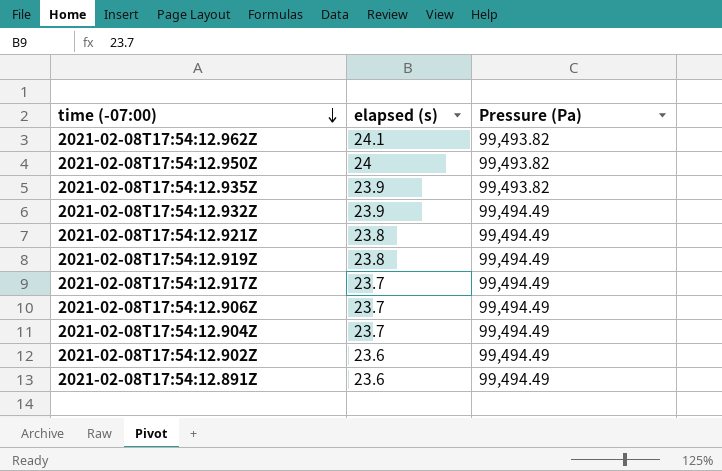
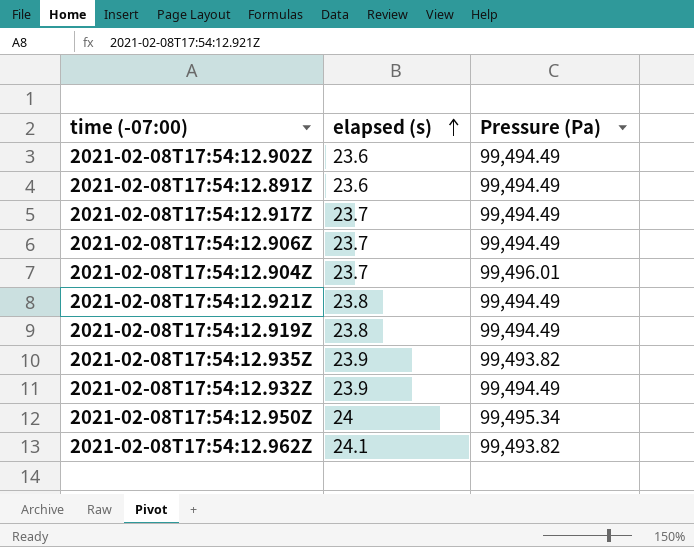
row order: time (-07:00) descending -> elapsed (s) ascending
2021-02-08T17:54:12.904Z | Pressure (Pa): 99,494.49 -> 99,496.01
2021-02-08T17:54:12.950Z | Pressure (Pa): 99,493.82 -> 99,495.34

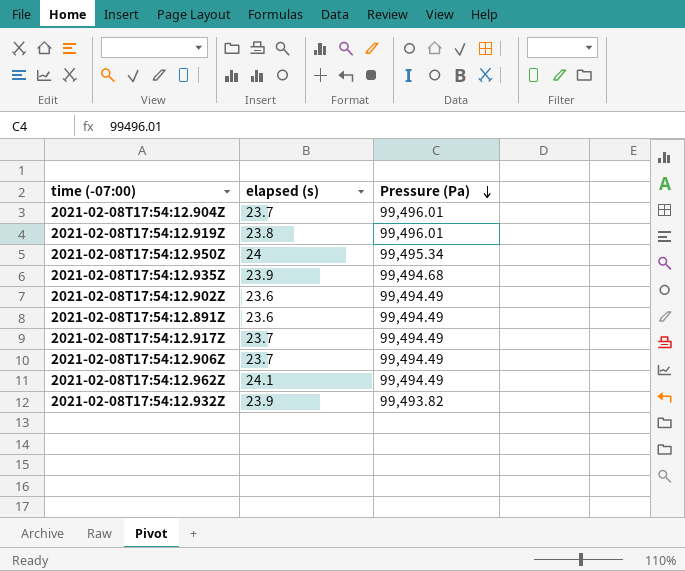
row order: elapsed (s) ascending -> Pressure (Pa) descending
row 2021-02-08T17:54:12.921Z: 23.8 | 99,494.49 -> none
2021-02-08T17:54:12.919Z | Pressure (Pa): 99,494.49 -> 99,496.01
2021-02-08T17:54:12.935Z | Pressure (Pa): 99,493.82 -> 99,494.68
2021-02-08T17:54:12.962Z | Pressure (Pa): 99,493.82 -> 99,494.49
2021-02-08T17:54:12.932Z | Pressure (Pa): 99,494.49 -> 99,493.82

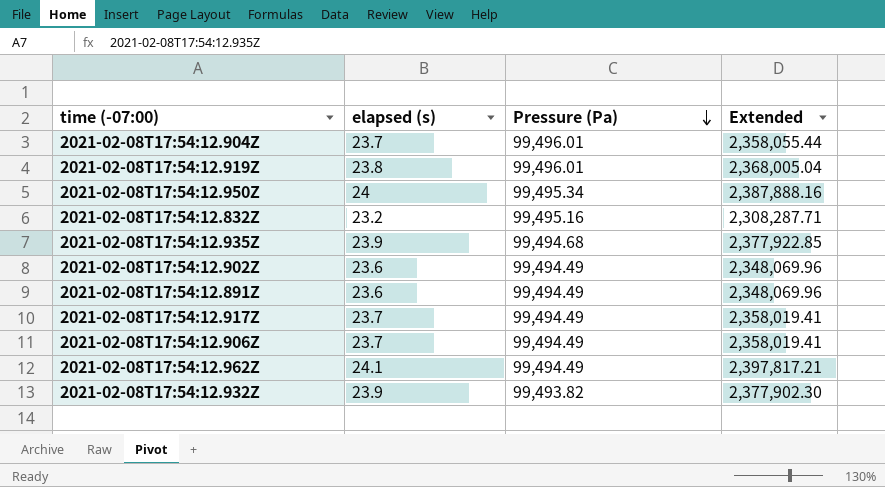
column Extended | formula: none -> [elapsed (s)] * [Pressure (Pa)]
row 2021-02-08T17:54:12.832Z: none -> 23.2 | 99,495.16 | 2,308,287.71

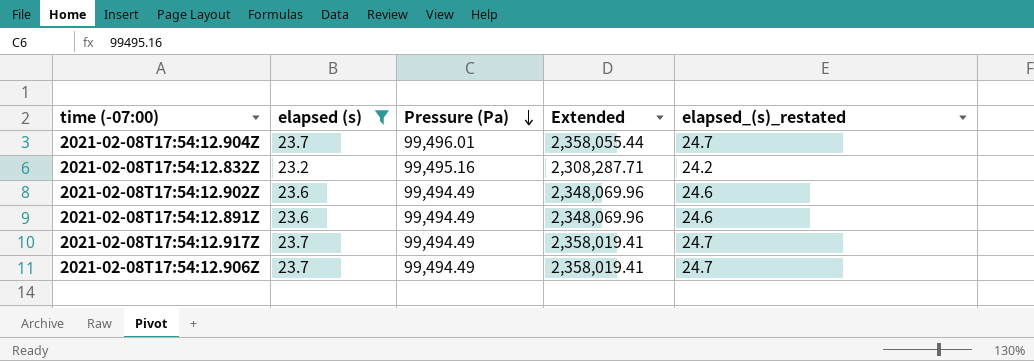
filter: none -> elapsed (s) <= 23.7
column elapsed_(s)_restated | formula: none -> [elapsed (s)] + 1

